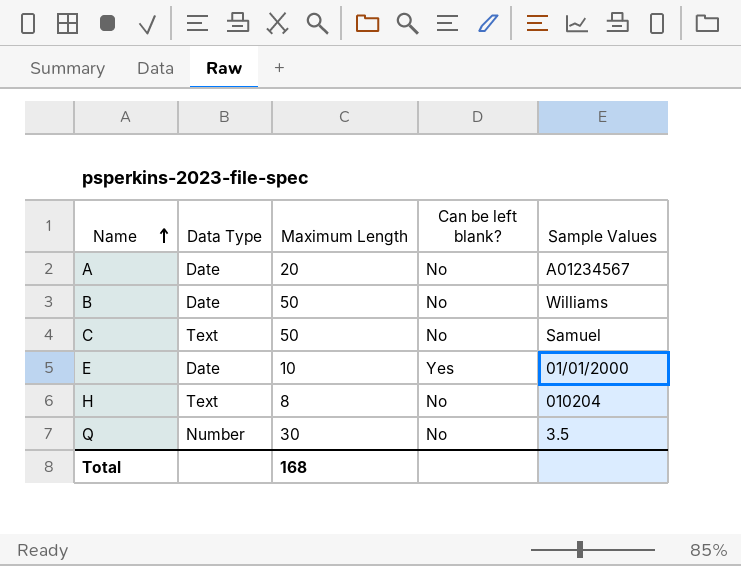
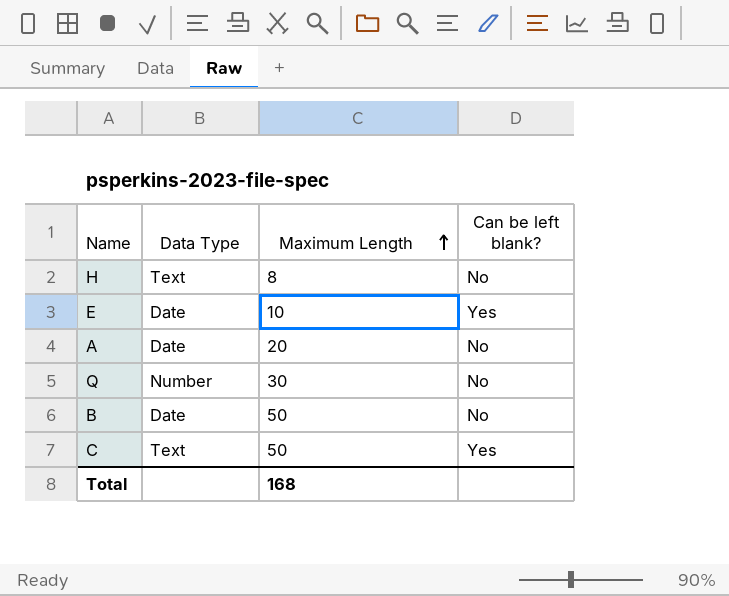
row order: Name ascending -> Maximum Length ascending
column Sample Values | position: 5 -> none
C | Can be left blank?: No -> Yes

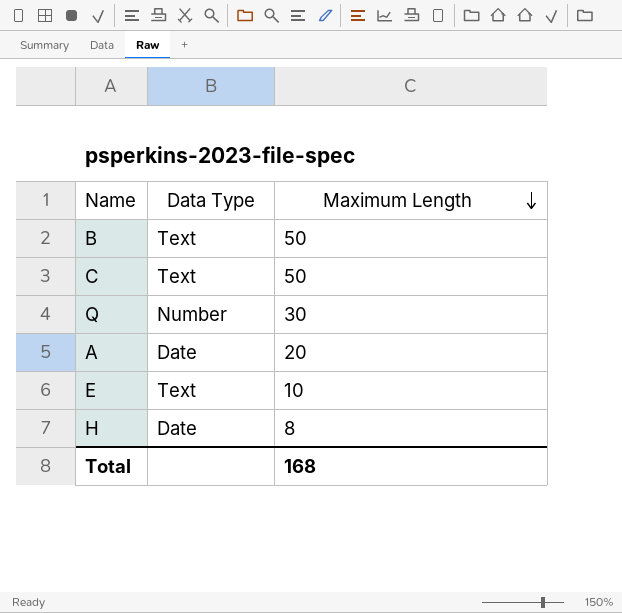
row order: Maximum Length ascending -> Maximum Length descending
column Can be left blank? | position: 4 -> none
B | Data Type: Date -> Text
E | Data Type: Date -> Text
H | Data Type: Text -> Date

